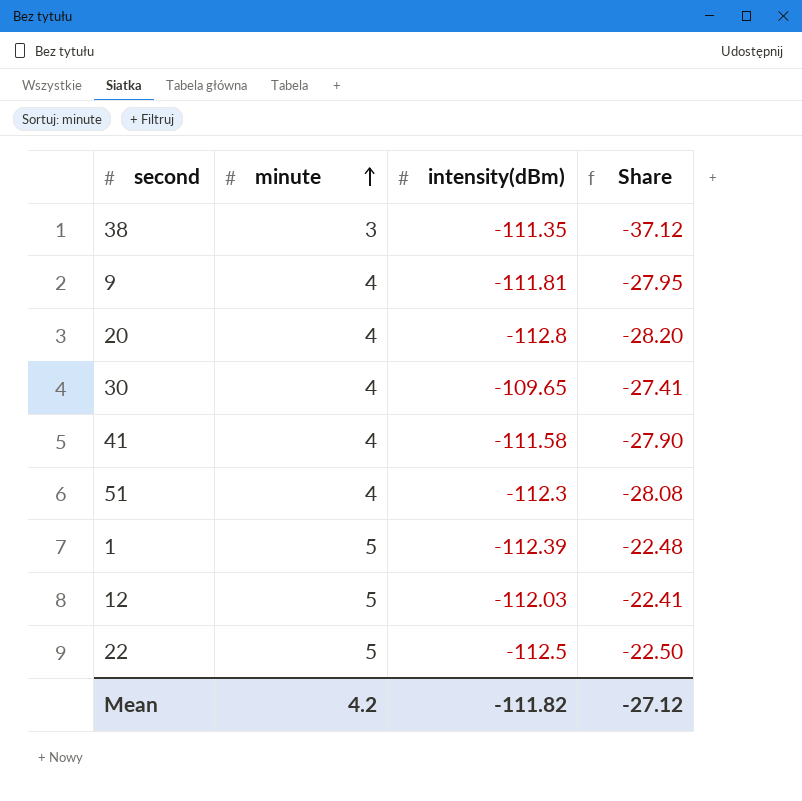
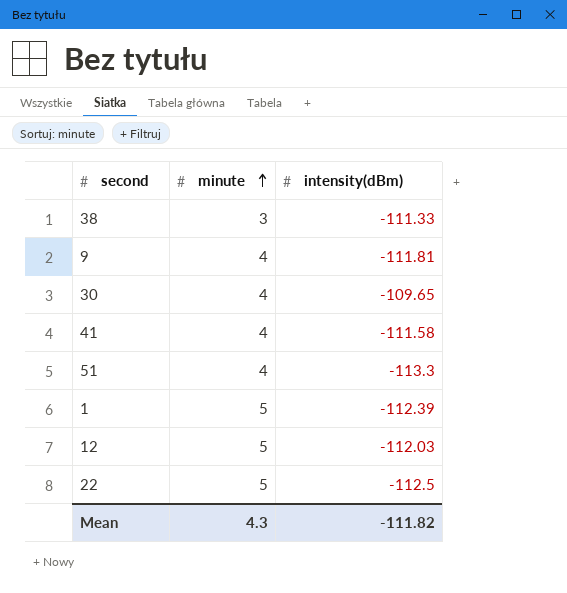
column Share | formula: [intensity(dBm)] / [minute] -> none
row 20: 4 | -112.8 | -28.20 -> none
38 | intensity(dBm): -111.35 -> -111.33
51 | intensity(dBm): -112.3 -> -113.3
Mean | minute: 4.2 -> 4.3

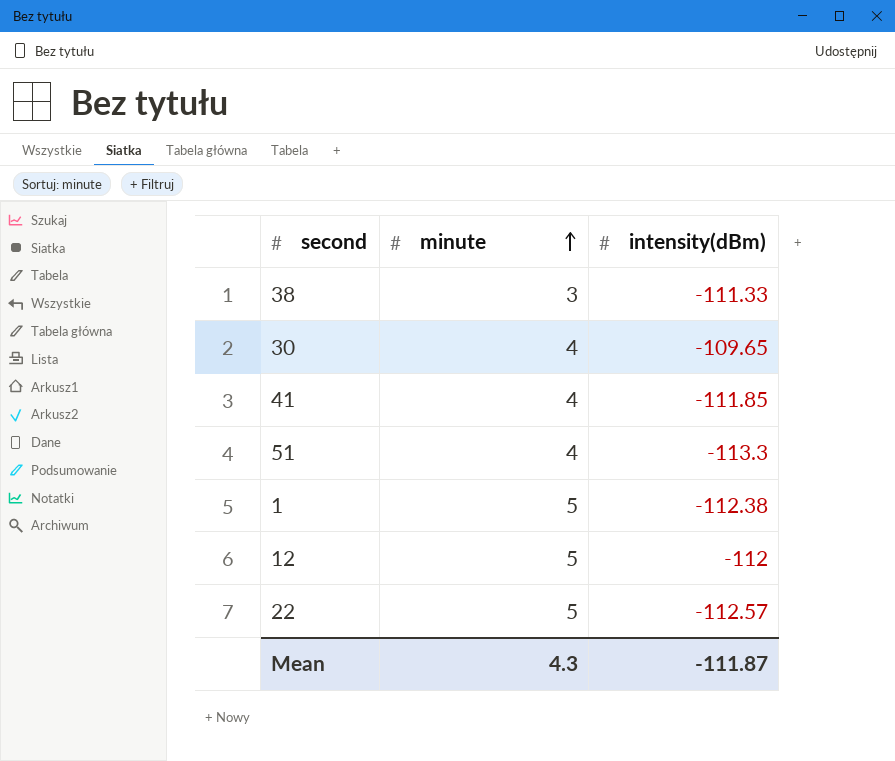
row 9: 4 | -111.81 -> none
41 | intensity(dBm): -111.58 -> -111.85
1 | intensity(dBm): -112.39 -> -112.38
12 | intensity(dBm): -112.03 -> -112
22 | intensity(dBm): -112.5 -> -112.57
Mean | intensity(dBm): -111.82 -> -111.87

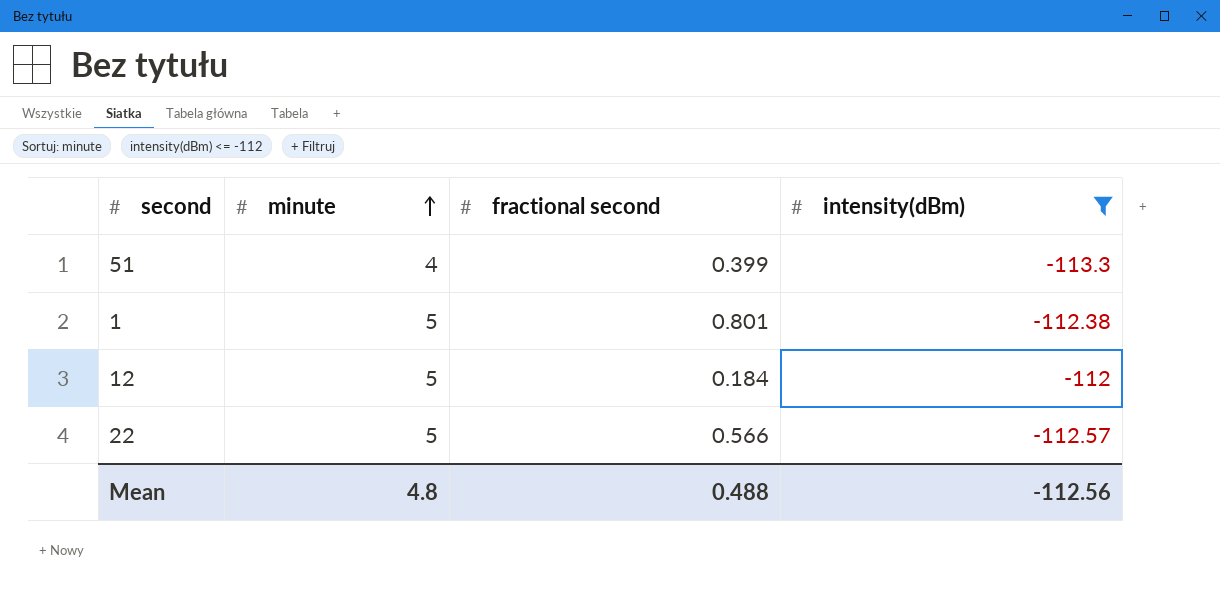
filter: none -> intensity(dBm) <= -112
column fractional second | position: none -> 3
Mean | minute: 4.3 -> 4.8
Mean | intensity(dBm): -111.87 -> -112.56

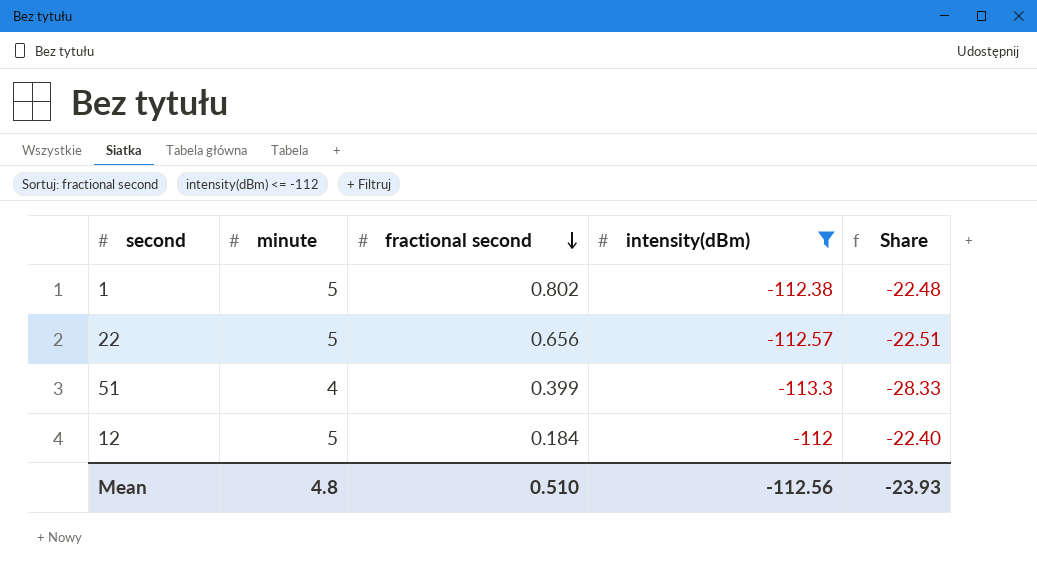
row order: minute ascending -> fractional second descending
column Share | formula: none -> [intensity(dBm)] / [minute]
1 | fractional second: 0.801 -> 0.802
22 | fractional second: 0.566 -> 0.656
Mean | fractional second: 0.488 -> 0.510

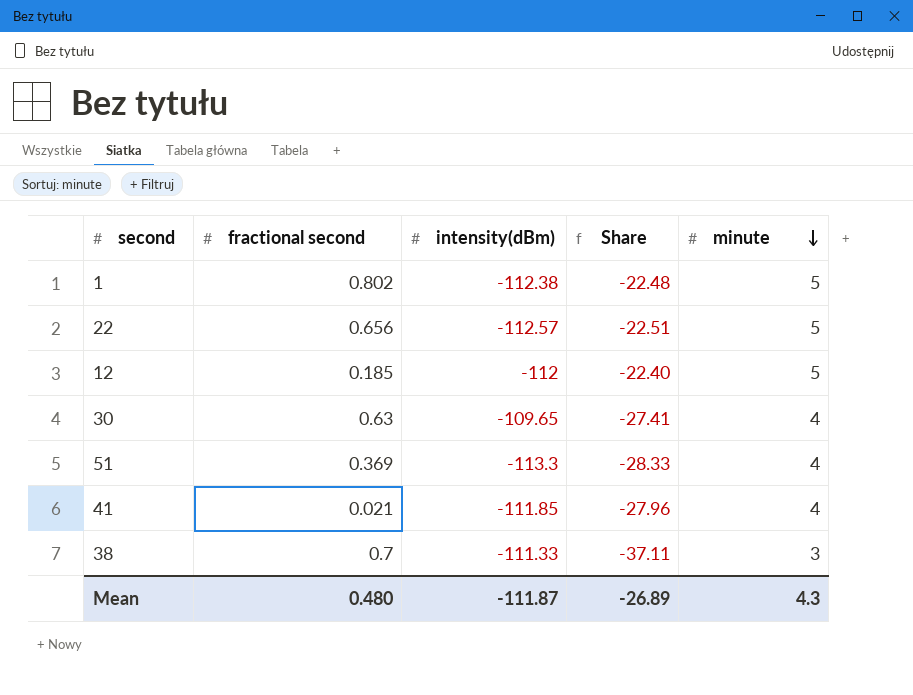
filter: intensity(dBm) <= -112 -> none
row order: fractional second descending -> minute descending
column minute | position: 2 -> 5
12 | fractional second: 0.184 -> 0.185
51 | fractional second: 0.399 -> 0.369
Mean | fractional second: 0.510 -> 0.480
Mean | intensity(dBm): -112.56 -> -111.87
Mean | Share: -23.93 -> -26.89
Mean | minute: 4.8 -> 4.3

